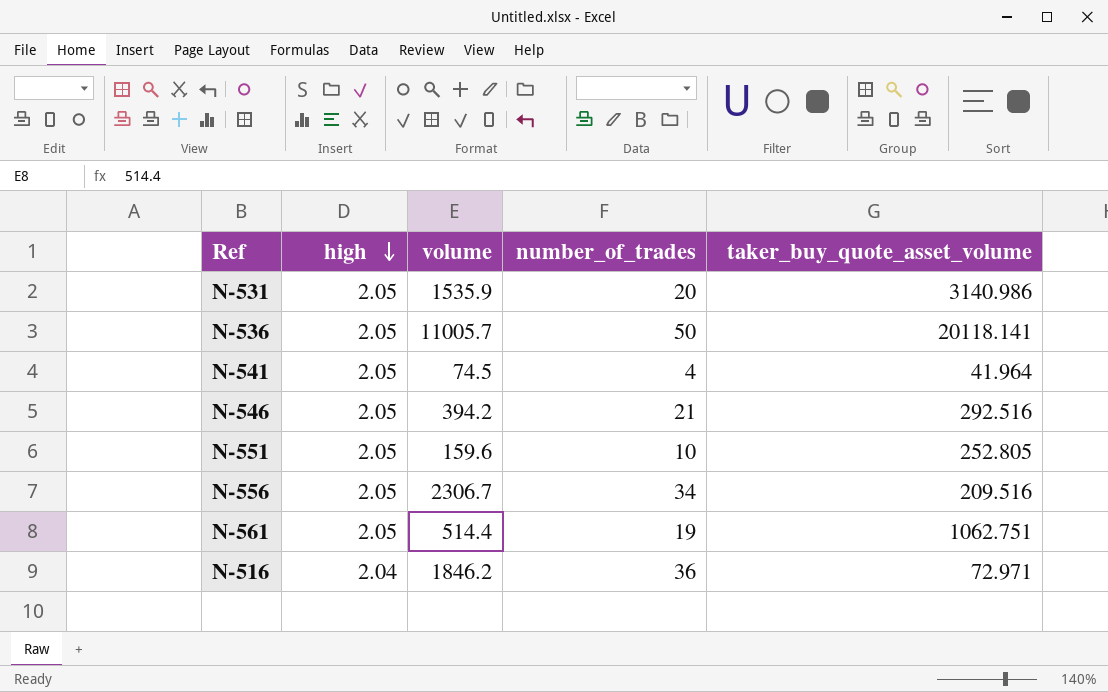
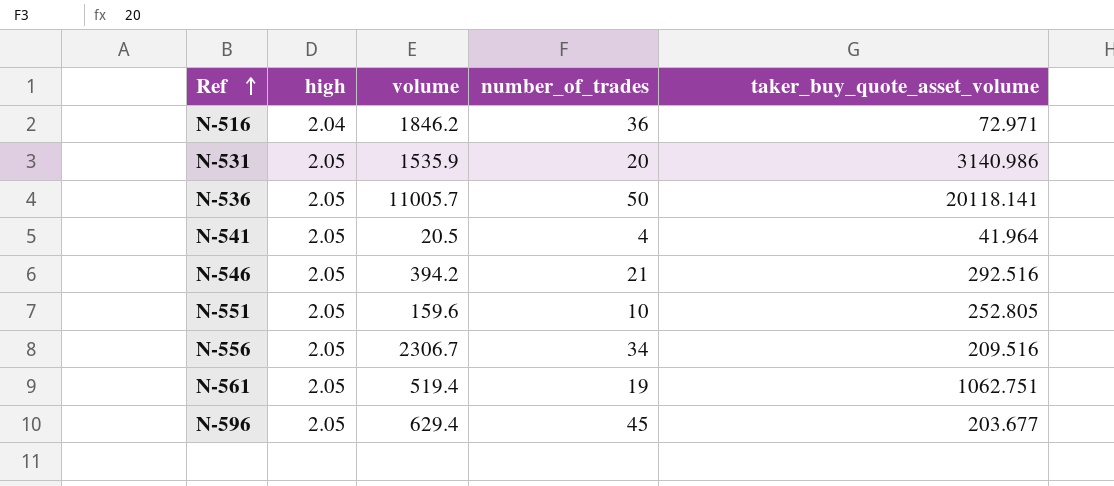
row order: high descending -> Ref ascending
N-541 | volume: 74.5 -> 20.5
N-561 | volume: 514.4 -> 519.4
row N-596: none -> 2.05 | 629.4 | 45 | 203.677

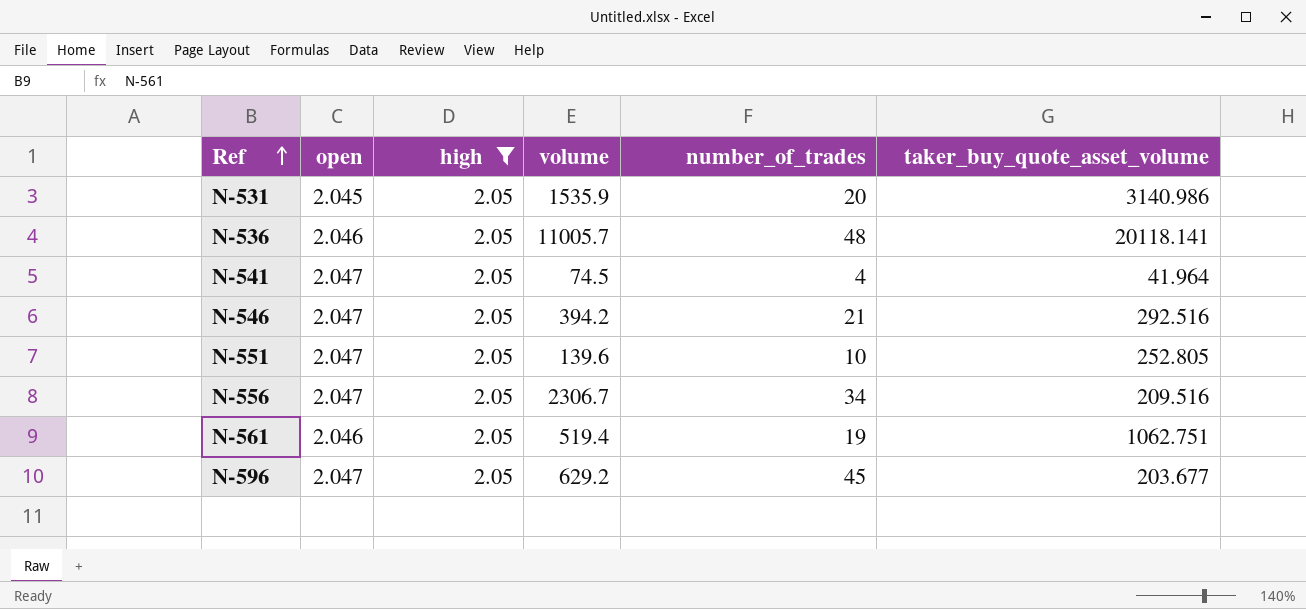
filter: none -> high = 2.05
column open | position: none -> 2
N-536 | number_of_trades: 50 -> 48
N-541 | volume: 20.5 -> 74.5
N-551 | volume: 159.6 -> 139.6
N-596 | volume: 629.4 -> 629.2

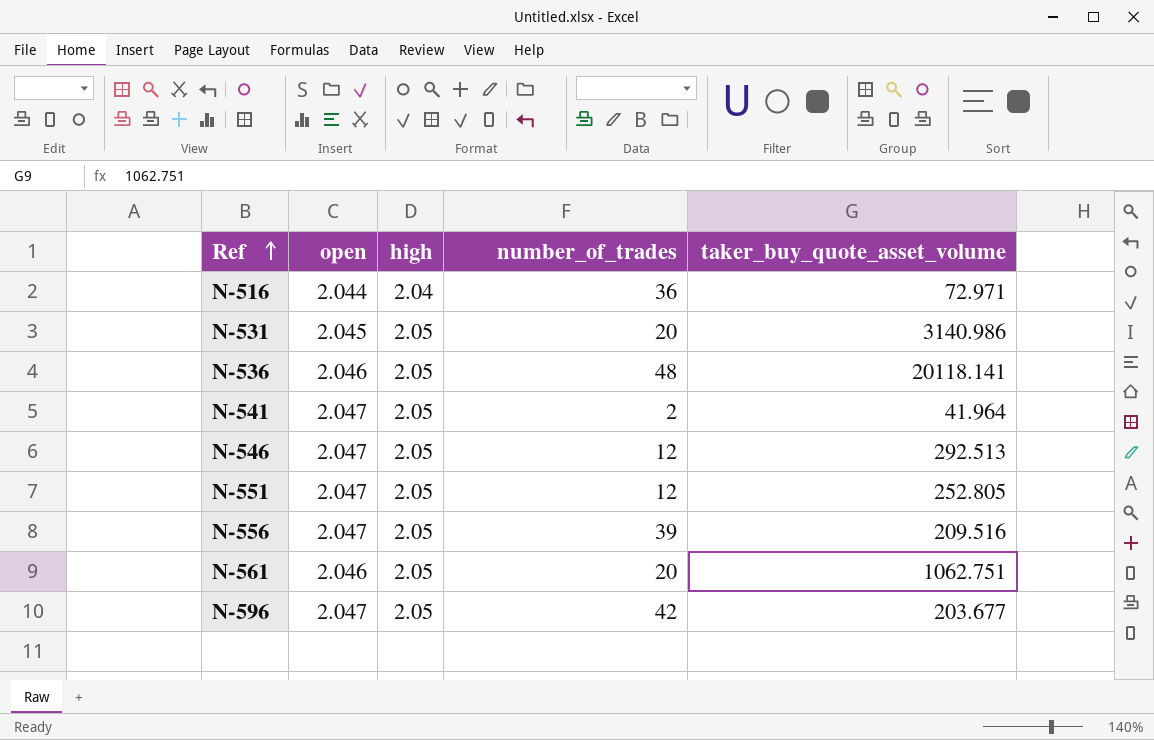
filter: high = 2.05 -> none
column volume | position: 4 -> none
N-541 | number_of_trades: 4 -> 2
N-546 | number_of_trades: 21 -> 12
N-546 | taker_buy_quote_asset_volume: 292.516 -> 292.513
N-551 | number_of_trades: 10 -> 12
N-556 | number_of_trades: 34 -> 39
N-561 | number_of_trades: 19 -> 20
N-596 | number_of_trades: 45 -> 42

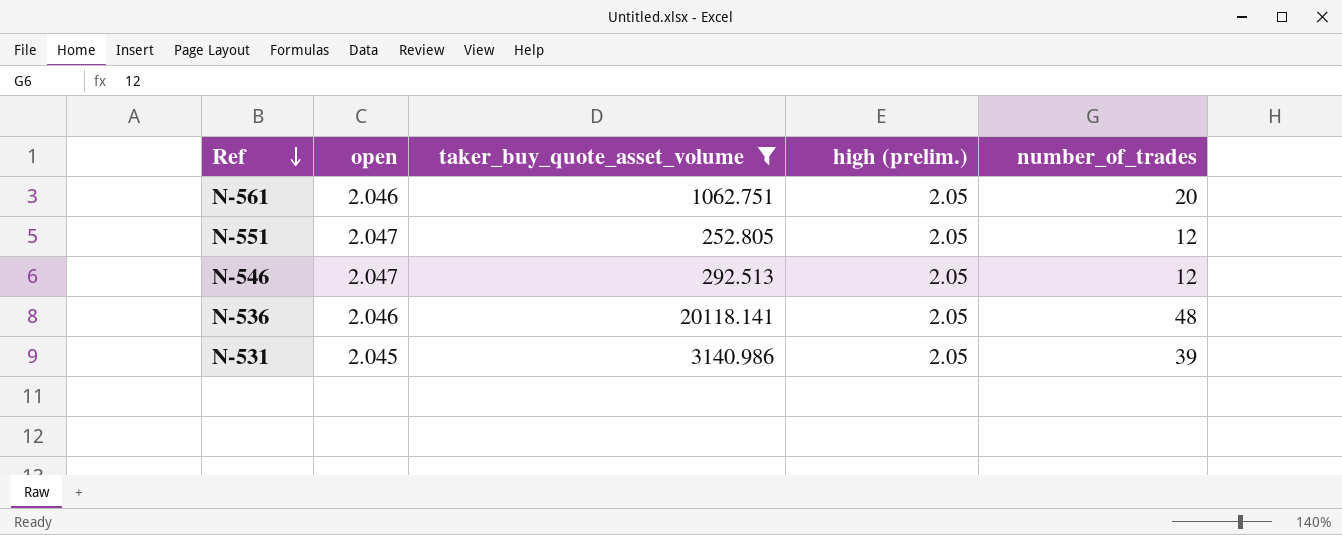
filter: none -> taker_buy_quote_asset_volume >= 252.805
row order: Ref ascending -> Ref descending
column taker_buy_quote_asset_volume | position: 5 -> 3
column name: high -> high (prelim.)
N-531 | number_of_trades: 20 -> 39

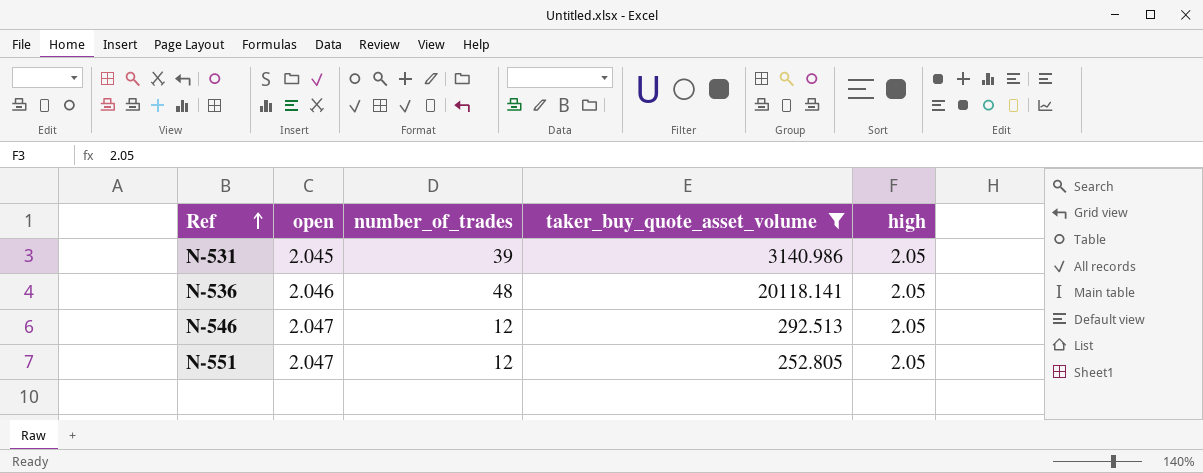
row order: Ref descending -> Ref ascending
column number_of_trades | position: 5 -> 3
column name: high (prelim.) -> high
row N-561: 2.046 | 1062.751 | 2.05 | 20 -> none

